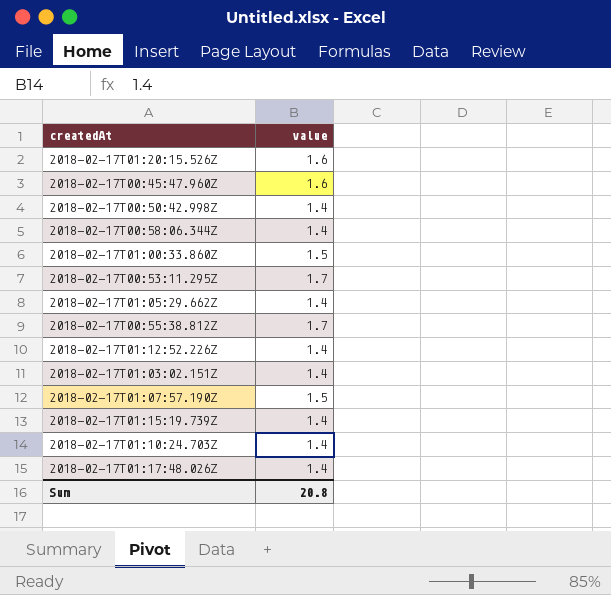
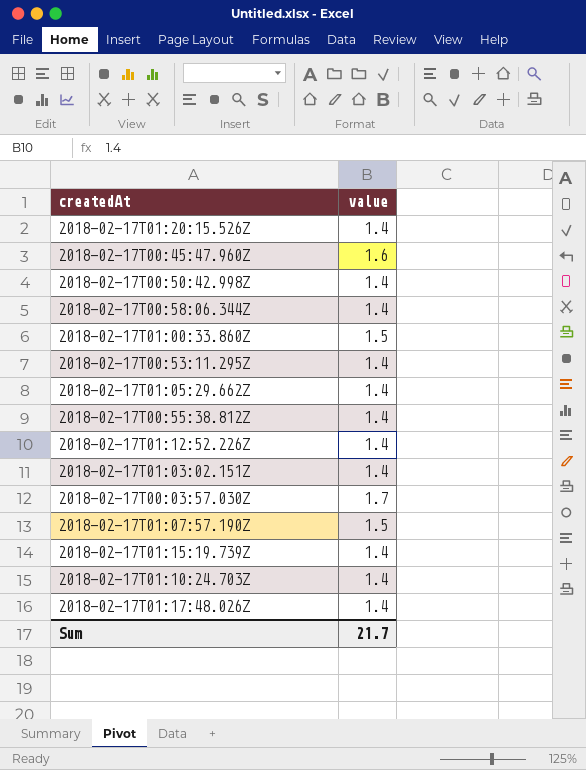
2018-02-17T01:20:15.526Z | value: 1.6 -> 1.4
2018-02-17T00:53:11.295Z | value: 1.7 -> 1.4
2018-02-17T00:55:38.812Z | value: 1.7 -> 1.4
row 2018-02-17T00:03:57.030Z: none -> 1.7
Sum | value: 20.8 -> 21.7

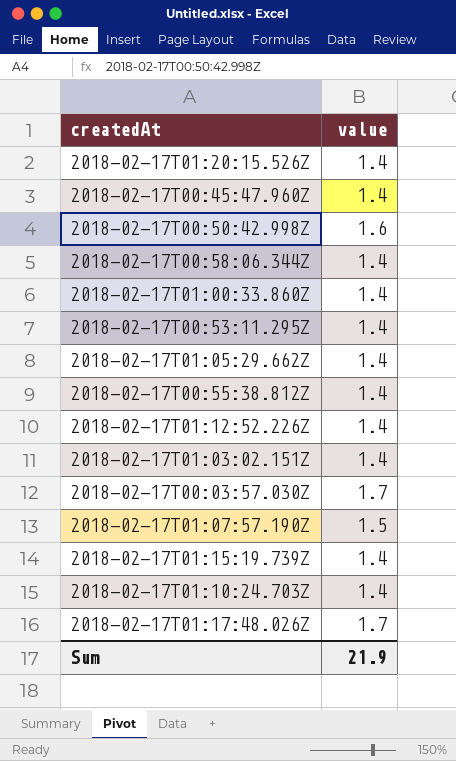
2018-02-17T00:45:47.960Z | value: 1.6 -> 1.4
2018-02-17T00:50:42.998Z | value: 1.4 -> 1.6
2018-02-17T01:00:33.860Z | value: 1.5 -> 1.4
2018-02-17T01:17:48.026Z | value: 1.4 -> 1.7
Sum | value: 21.7 -> 21.9

